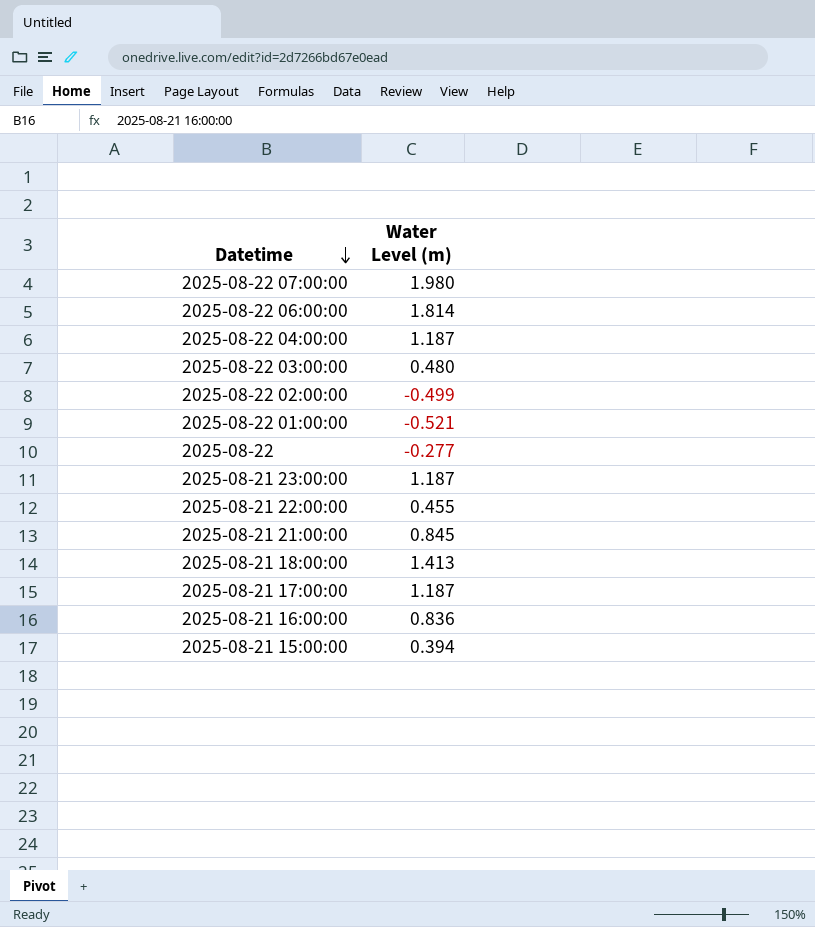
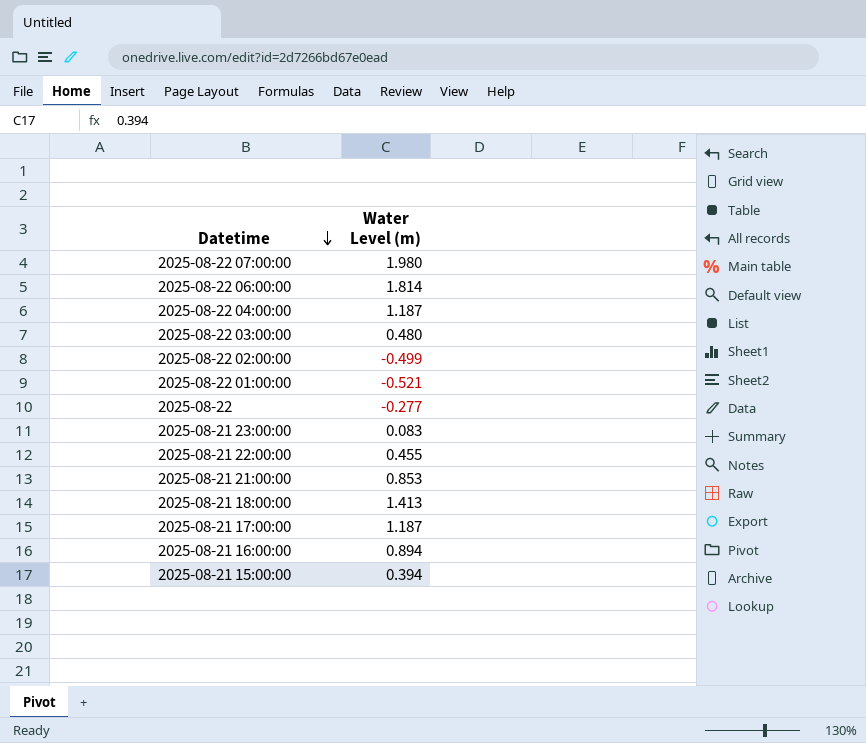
2025-08-21 23:00:00 | Water Level (m): 1.187 -> 0.083
2025-08-21 21:00:00 | Water Level (m): 0.845 -> 0.853
2025-08-21 16:00:00 | Water Level (m): 0.836 -> 0.894

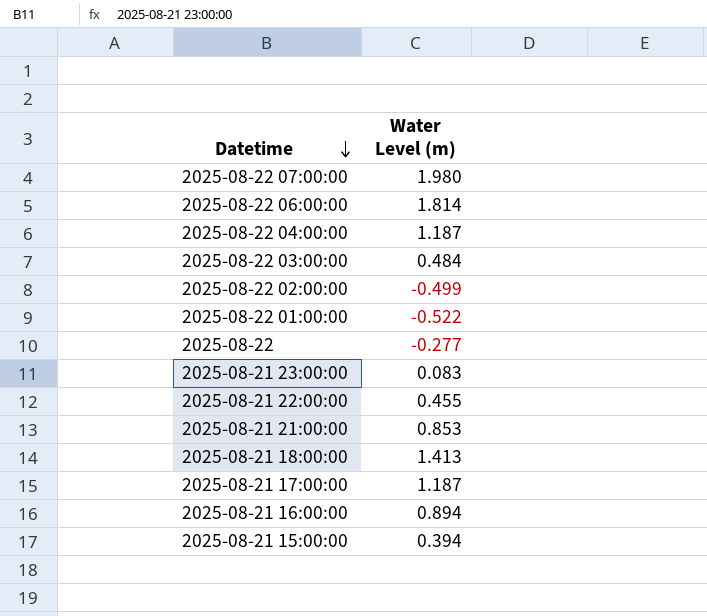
2025-08-22 03:00:00 | Water Level (m): 0.480 -> 0.484
2025-08-22 01:00:00 | Water Level (m): -0.521 -> -0.522

